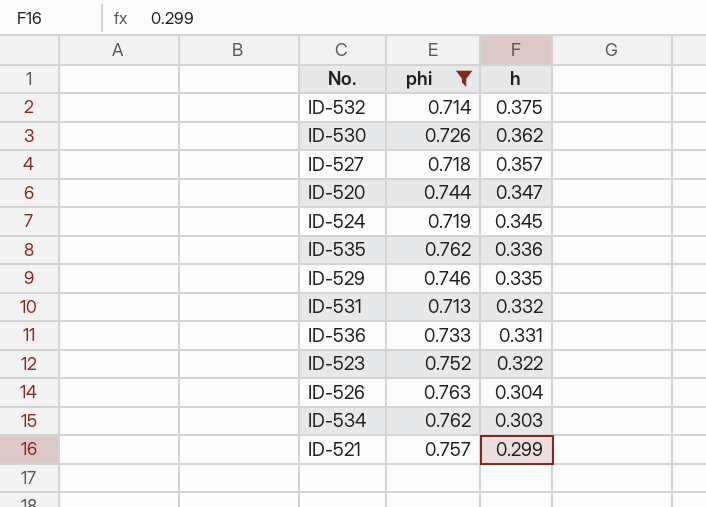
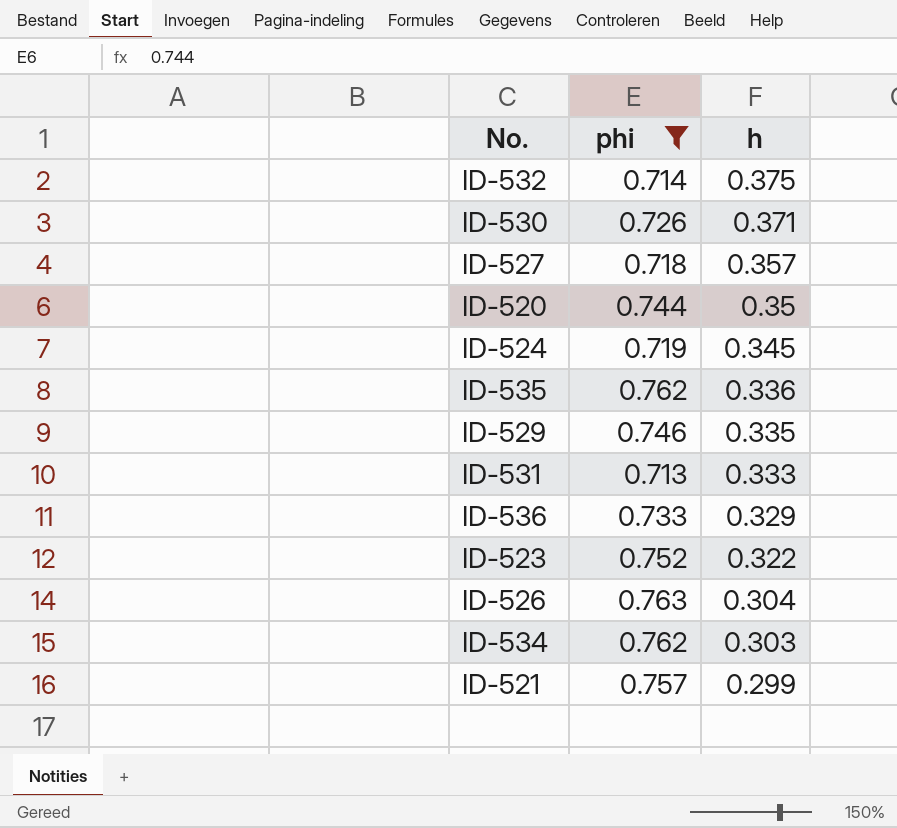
ID-530 | h: 0.362 -> 0.371
ID-520 | h: 0.347 -> 0.35
ID-531 | h: 0.332 -> 0.333
ID-536 | h: 0.331 -> 0.329

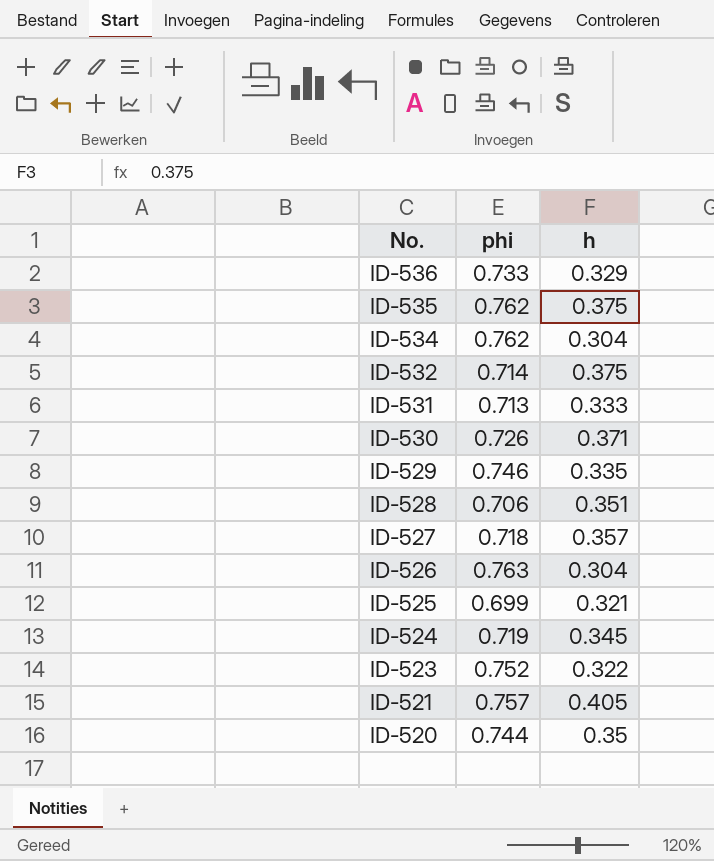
filter: phi >= 0.713 -> none
row order: h descending -> No. descending
ID-535 | h: 0.336 -> 0.375
ID-534 | h: 0.303 -> 0.304
ID-521 | h: 0.299 -> 0.405

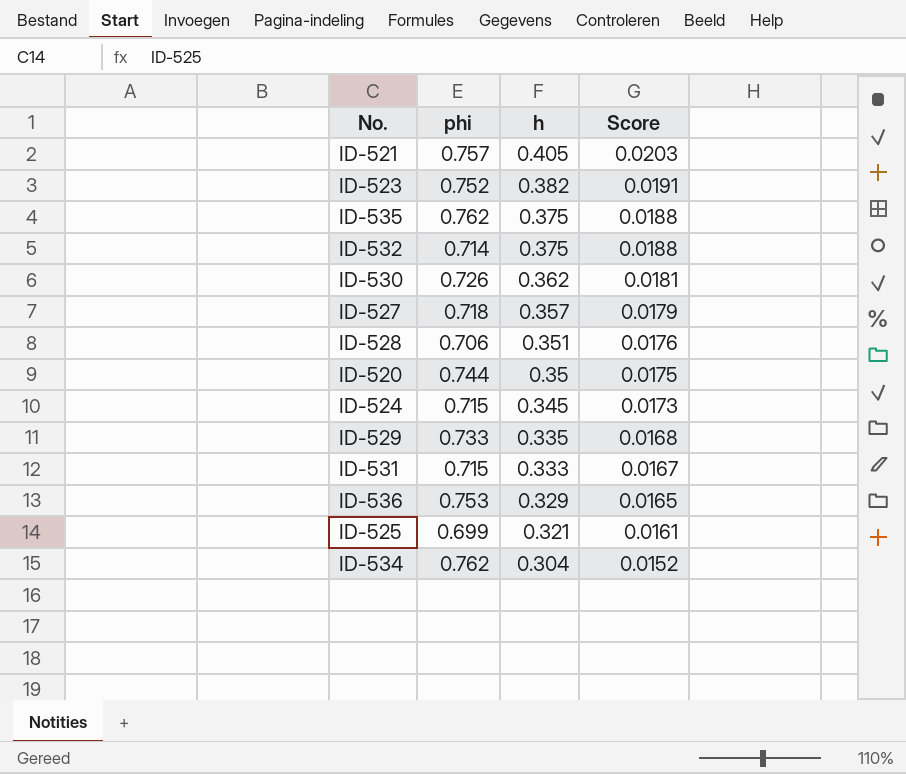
row order: No. descending -> h descending
column Score | formula: none -> [h] * 0.05
row ID-526: 0.763 | 0.304 -> none
ID-523 | h: 0.322 -> 0.382
ID-530 | h: 0.371 -> 0.362
ID-524 | phi: 0.719 -> 0.715
ID-529 | phi: 0.746 -> 0.733
ID-531 | phi: 0.713 -> 0.715
ID-536 | phi: 0.733 -> 0.753

